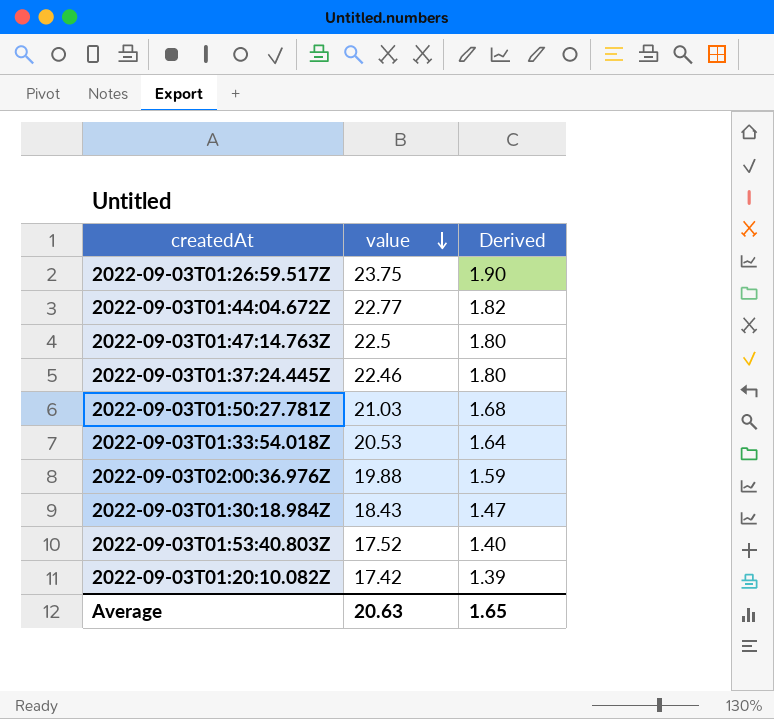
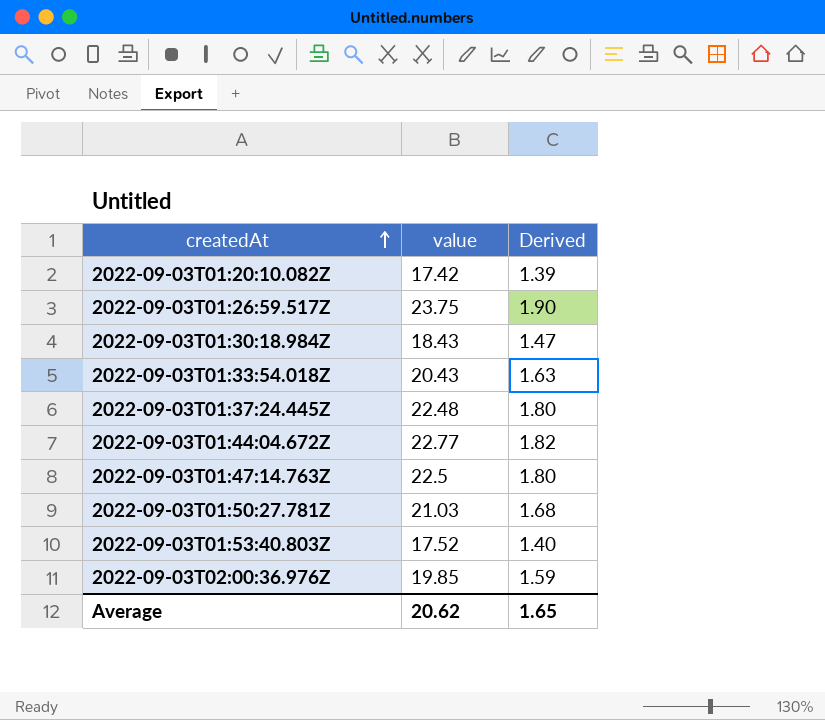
row order: value descending -> createdAt ascending
2022-09-03T01:33:54.018Z | value: 20.53 -> 20.43
2022-09-03T01:33:54.018Z | Derived: 1.64 -> 1.63
2022-09-03T01:37:24.445Z | value: 22.46 -> 22.48
2022-09-03T02:00:36.976Z | value: 19.88 -> 19.85
Average | value: 20.63 -> 20.62

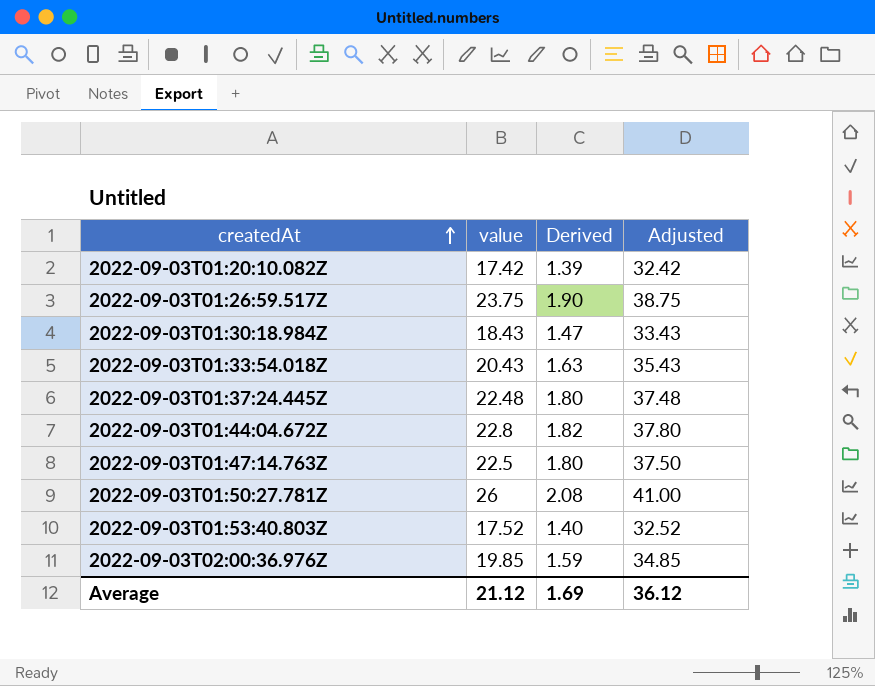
column Adjusted | formula: none -> [value] + 15
2022-09-03T01:44:04.672Z | value: 22.77 -> 22.8
2022-09-03T01:50:27.781Z | value: 21.03 -> 26
2022-09-03T01:50:27.781Z | Derived: 1.68 -> 2.08
Average | value: 20.62 -> 21.12
Average | Derived: 1.65 -> 1.69

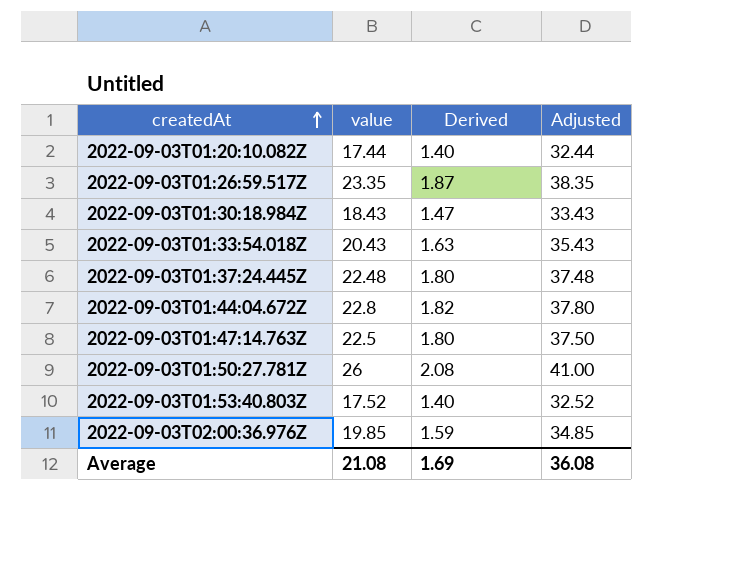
2022-09-03T01:20:10.082Z | value: 17.42 -> 17.44
2022-09-03T01:20:10.082Z | Derived: 1.39 -> 1.40
2022-09-03T01:20:10.082Z | Adjusted: 32.42 -> 32.44
2022-09-03T01:26:59.517Z | value: 23.75 -> 23.35
2022-09-03T01:26:59.517Z | Derived: 1.90 -> 1.87
2022-09-03T01:26:59.517Z | Adjusted: 38.75 -> 38.35
Average | value: 21.12 -> 21.08
Average | Adjusted: 36.12 -> 36.08

